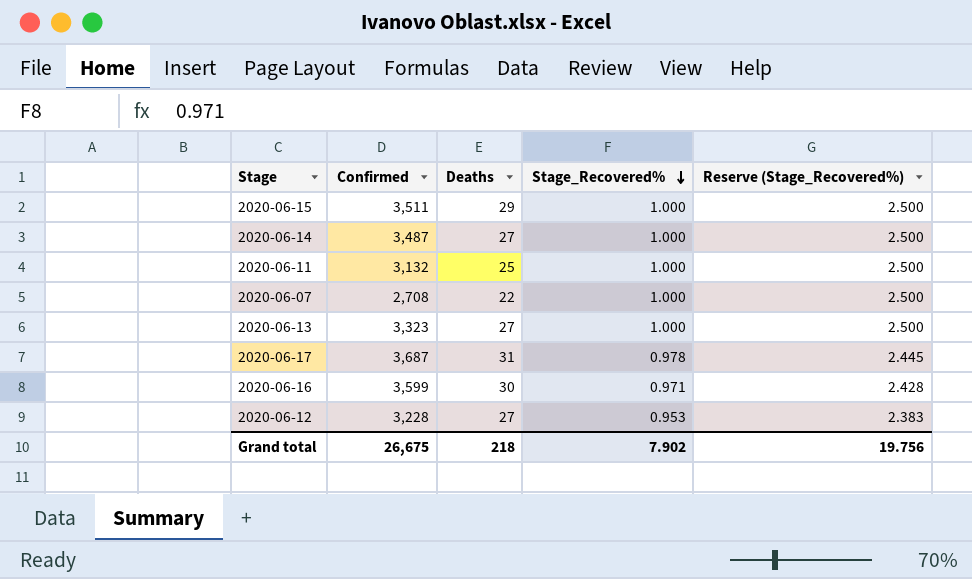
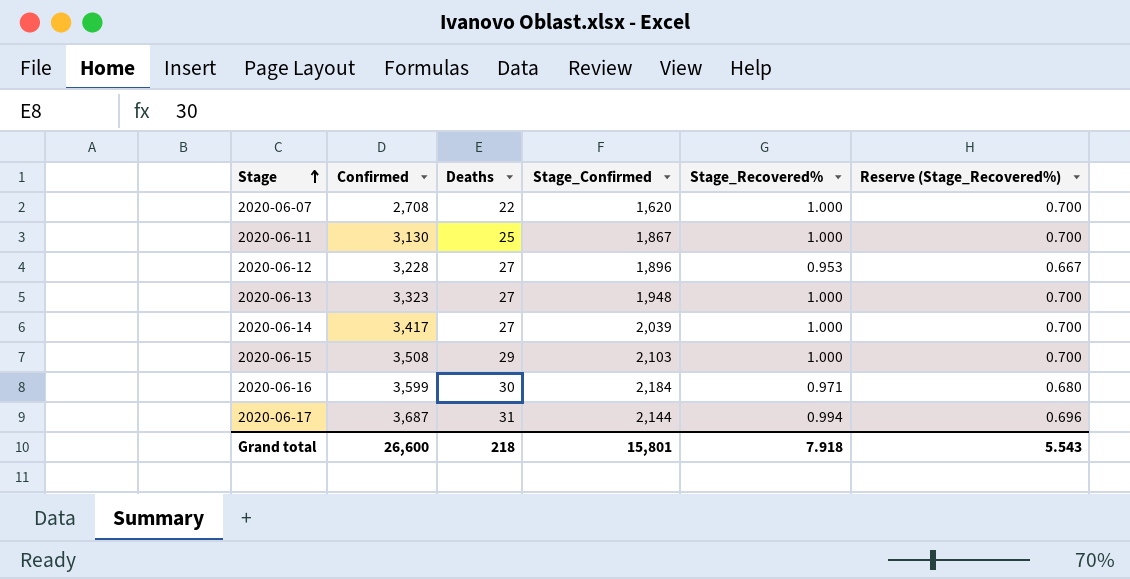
row order: Stage_Recovered% descending -> Stage ascending
column Stage_Confirmed | position: none -> 4
column Reserve (Stage_Recovered%) | formula: [Stage_Recovered%] * 2.5 -> [Stage_Recovered%] * 0.7
2020-06-11 | Confirmed: 3,132 -> 3,130
2020-06-14 | Confirmed: 3,487 -> 3,417
2020-06-15 | Confirmed: 3,511 -> 3,508
2020-06-17 | Stage_Recovered%: 0.978 -> 0.994
Grand total | Confirmed: 26,675 -> 26,600
Grand total | Stage_Recovered%: 7.902 -> 7.918
Grand total | Reserve (Stage_Recovered%): 19.756 -> 5.543

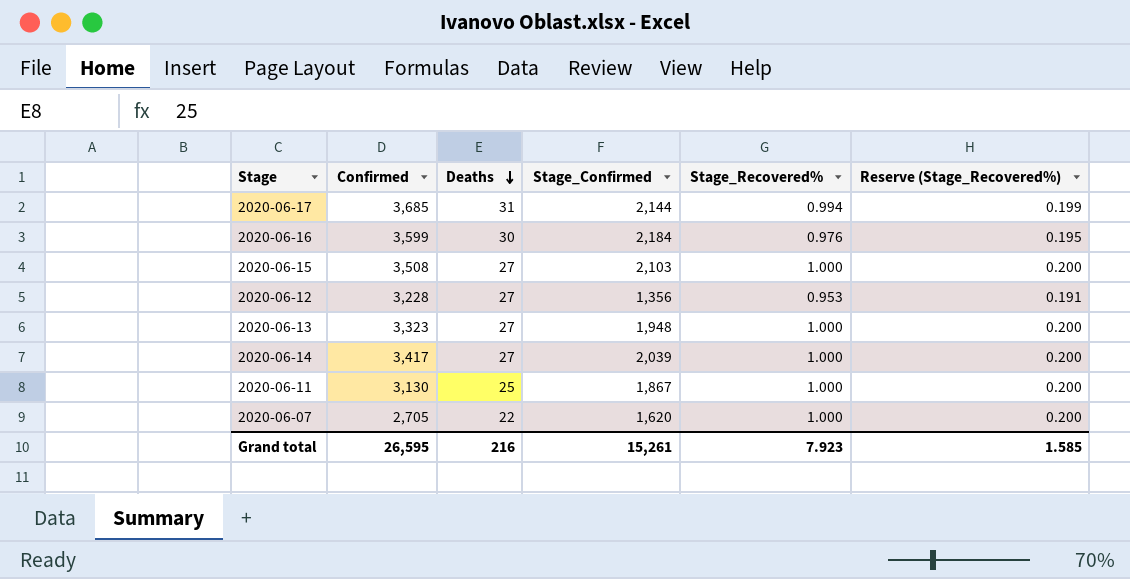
row order: Stage ascending -> Deaths descending
column Reserve (Stage_Recovered%) | formula: [Stage_Recovered%] * 0.7 -> [Stage_Recovered%] * 0.2
2020-06-17 | Confirmed: 3,687 -> 3,685
2020-06-16 | Stage_Recovered%: 0.971 -> 0.976
2020-06-15 | Deaths: 29 -> 27
2020-06-12 | Stage_Confirmed: 1,896 -> 1,356
2020-06-07 | Confirmed: 2,708 -> 2,705
Grand total | Confirmed: 26,600 -> 26,595
Grand total | Deaths: 218 -> 216
Grand total | Stage_Confirmed: 15,801 -> 15,261
Grand total | Stage_Recovered%: 7.918 -> 7.923
Grand total | Reserve (Stage_Recovered%): 5.543 -> 1.585

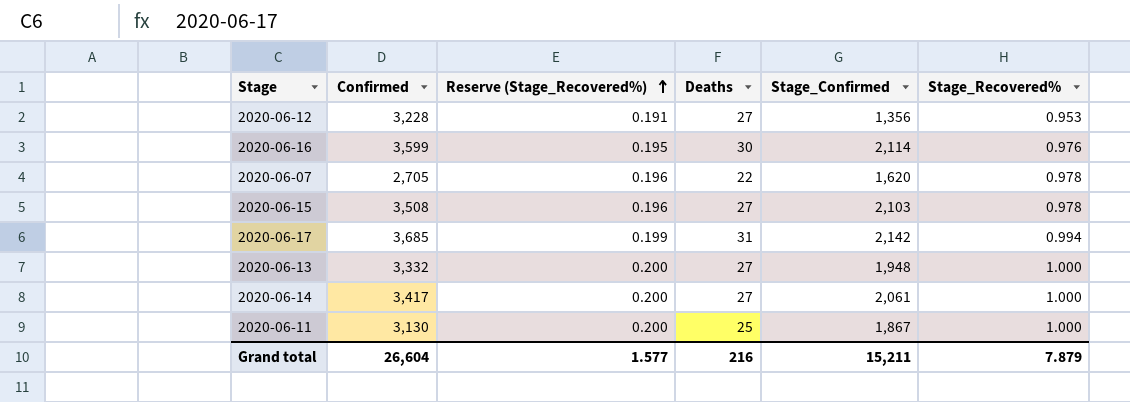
row order: Deaths descending -> Reserve (Stage_Recovered%) ascending
column Reserve (Stage_Recovered%) | position: 6 -> 3
2020-06-16 | Stage_Confirmed: 2,184 -> 2,114
2020-06-07 | Reserve (Stage_Recovered%): 0.200 -> 0.196
2020-06-07 | Stage_Recovered%: 1.000 -> 0.978
2020-06-15 | Reserve (Stage_Recovered%): 0.200 -> 0.196
2020-06-15 | Stage_Recovered%: 1.000 -> 0.978
2020-06-17 | Stage_Confirmed: 2,144 -> 2,142
2020-06-13 | Confirmed: 3,323 -> 3,332
2020-06-14 | Stage_Confirmed: 2,039 -> 2,061
Grand total | Confirmed: 26,595 -> 26,604
Grand total | Reserve (Stage_Recovered%): 1.585 -> 1.577
Grand total | Stage_Confirmed: 15,261 -> 15,211
Grand total | Stage_Recovered%: 7.923 -> 7.879

